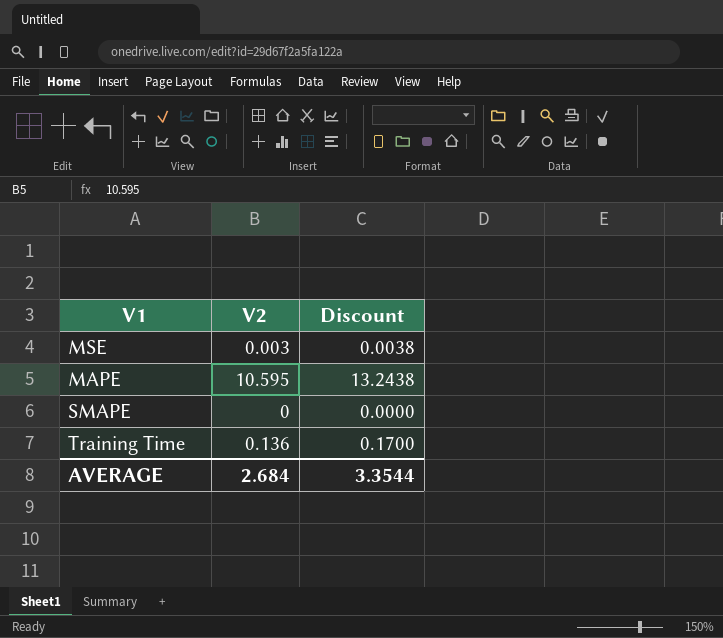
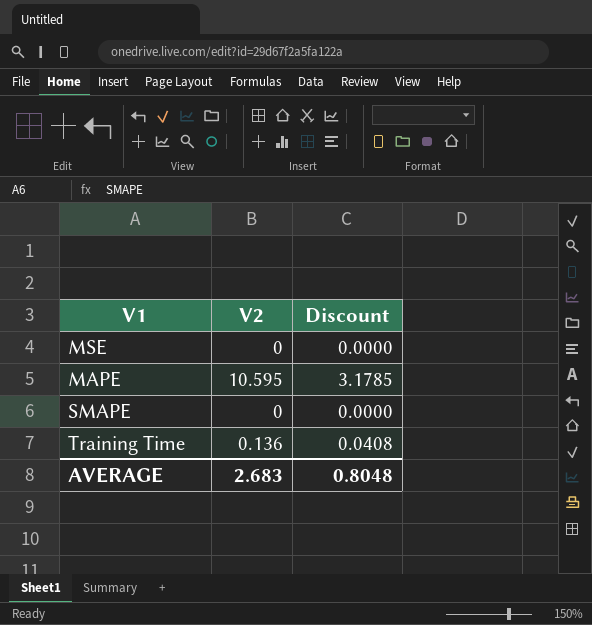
column Discount | formula: [V2] * 1.25 -> [V2] * 0.3
MSE | V2: 0.003 -> 0
AVERAGE | V2: 2.684 -> 2.683
AVERAGE | Discount: 3.3544 -> 0.8048

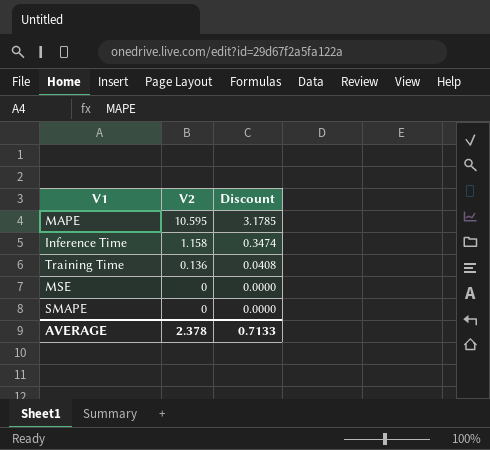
row order: none -> V2 descending
row Inference Time: none -> 1.158 | 0.3474
AVERAGE | V2: 2.683 -> 2.378
AVERAGE | Discount: 0.8048 -> 0.7133

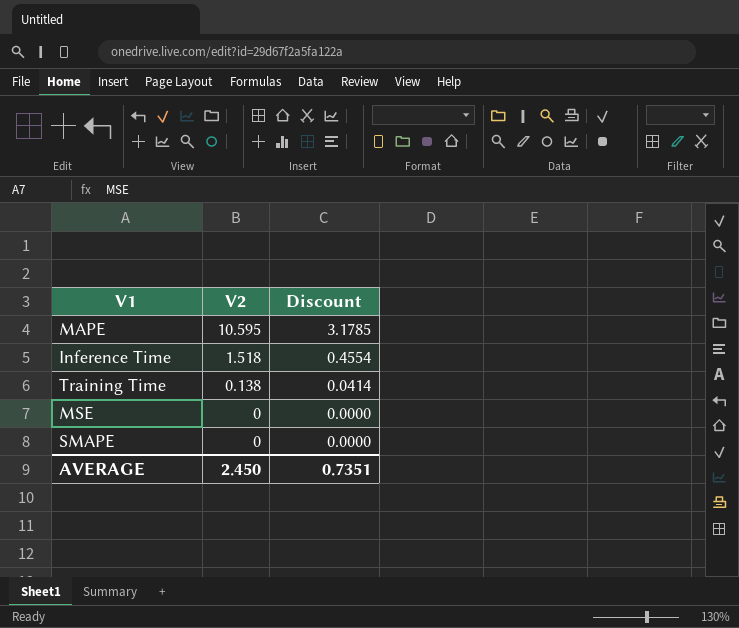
Inference Time | V2: 1.158 -> 1.518
Inference Time | Discount: 0.3474 -> 0.4554
Training Time | V2: 0.136 -> 0.138
Training Time | Discount: 0.0408 -> 0.0414
AVERAGE | V2: 2.378 -> 2.450
AVERAGE | Discount: 0.7133 -> 0.7351

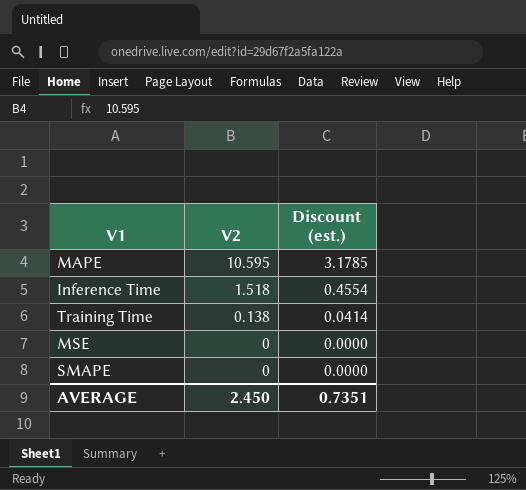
column name: Discount -> Discount (est.)

